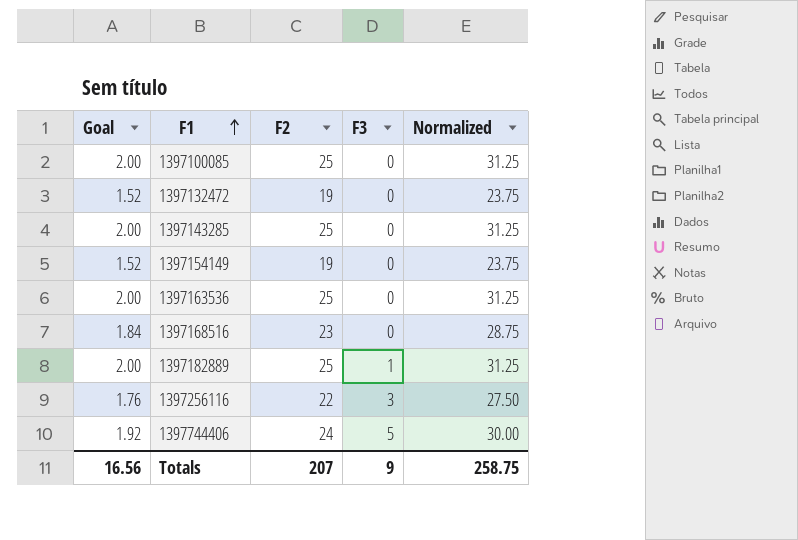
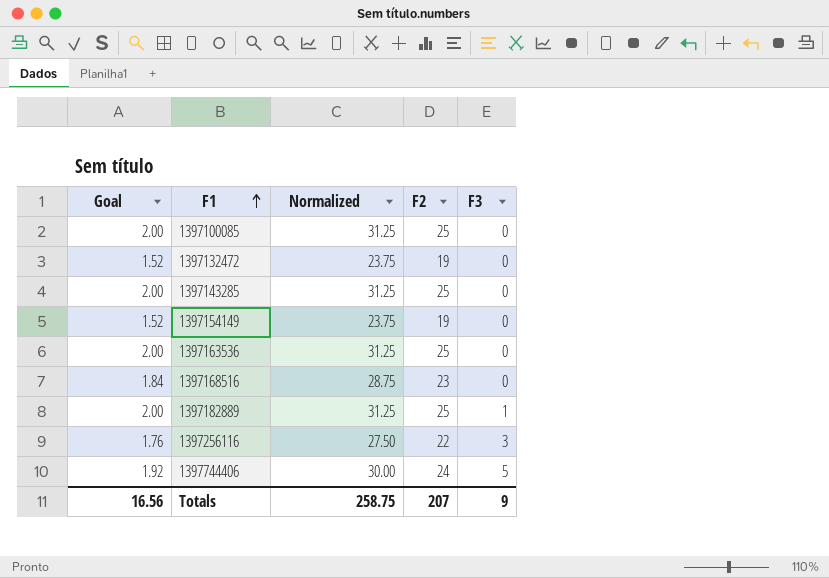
column Normalized | position: 5 -> 3

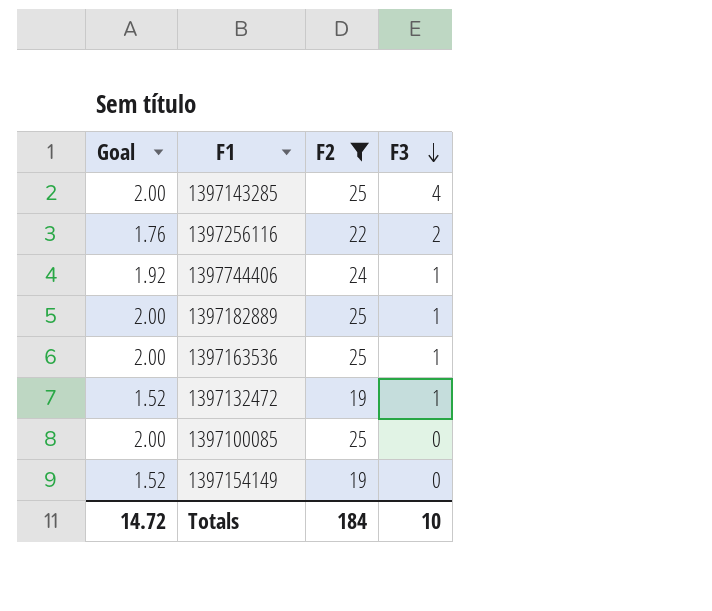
filter: none -> F2 != 23
row order: F1 ascending -> F3 descending
column Normalized | formula: [F2] * 1.25 -> none
1397143285 | F3: 0 -> 4
1397256116 | F3: 3 -> 2
1397744406 | F3: 5 -> 1
1397163536 | F3: 0 -> 1
1397132472 | F3: 0 -> 1
Totals | Goal: 16.56 -> 14.72
Totals | F2: 207 -> 184
Totals | F3: 9 -> 10

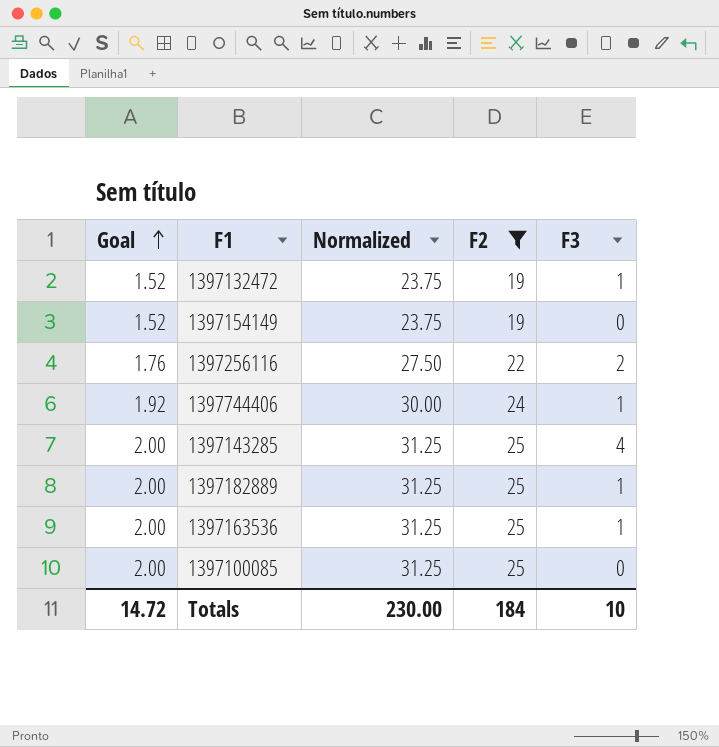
row order: F3 descending -> Goal ascending
column Normalized | formula: none -> [F2] * 1.25

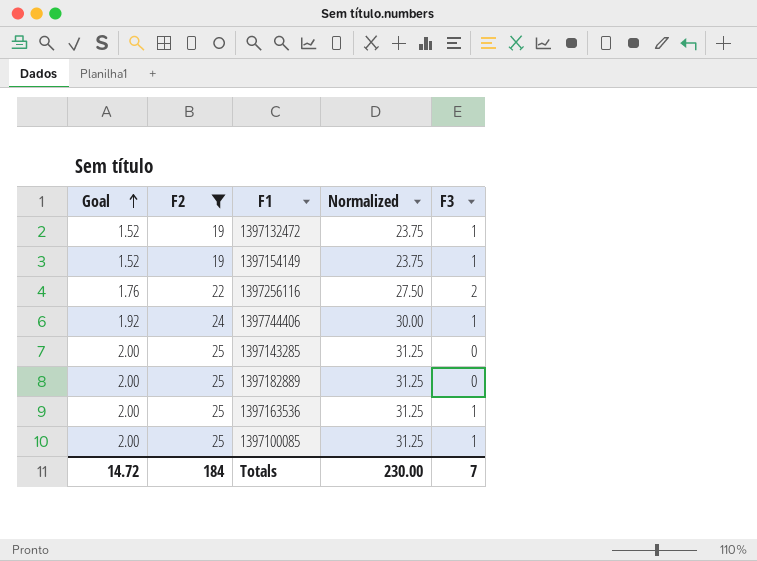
column F2 | position: 4 -> 2
1397154149 | F3: 0 -> 1
1397143285 | F3: 4 -> 0
1397182889 | F3: 1 -> 0
1397100085 | F3: 0 -> 1
Totals | F3: 10 -> 7

